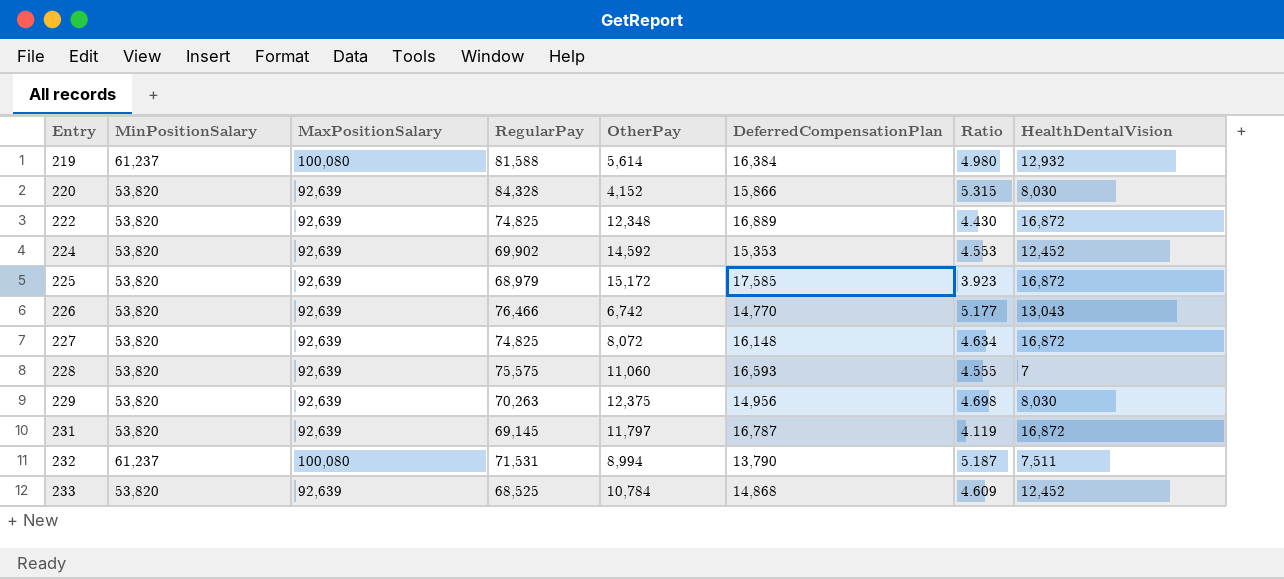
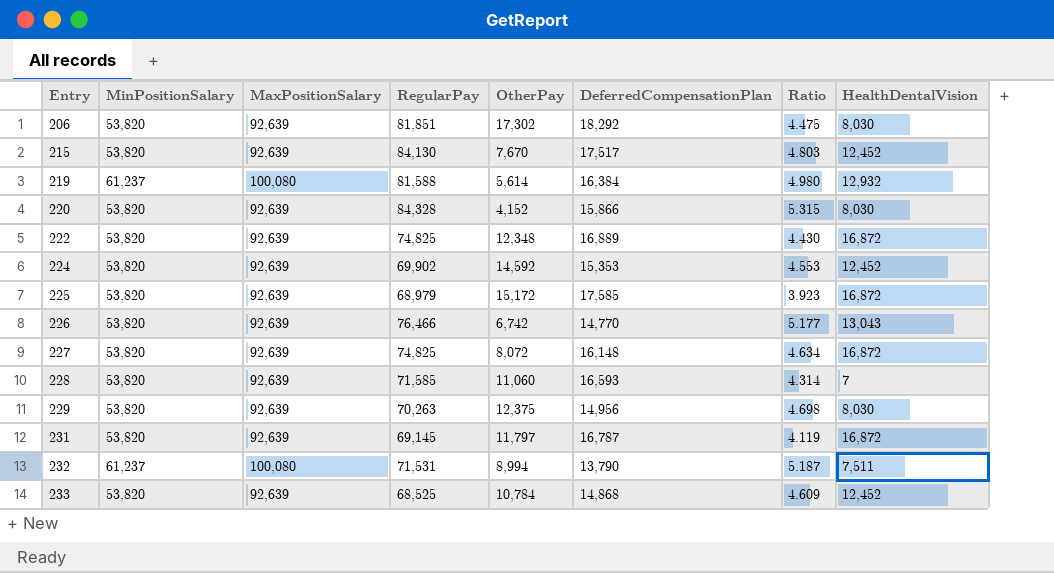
row 206: none -> 53,820 | 92,639 | 81,851 | 17,302 | 18,292 | 4.475 | 8,030
row 215: none -> 53,820 | 92,639 | 84,130 | 7,670 | 17,517 | 4.803 | 12,452
228 | RegularPay: 75,575 -> 71,585
228 | Ratio: 4.555 -> 4.314

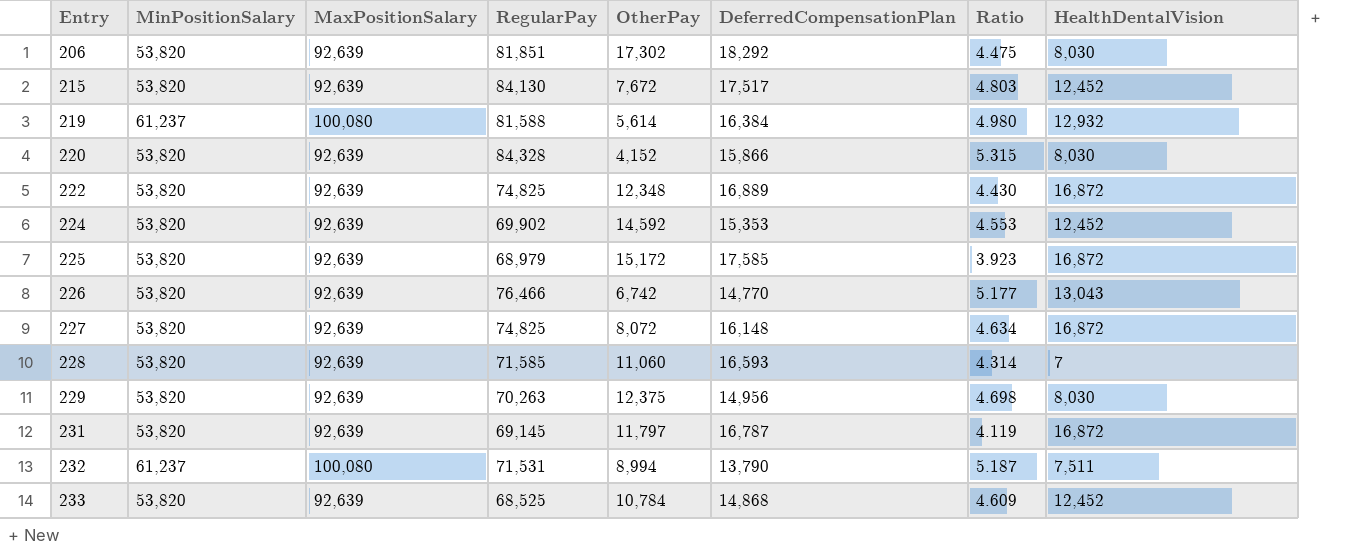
215 | OtherPay: 7,670 -> 7,672

